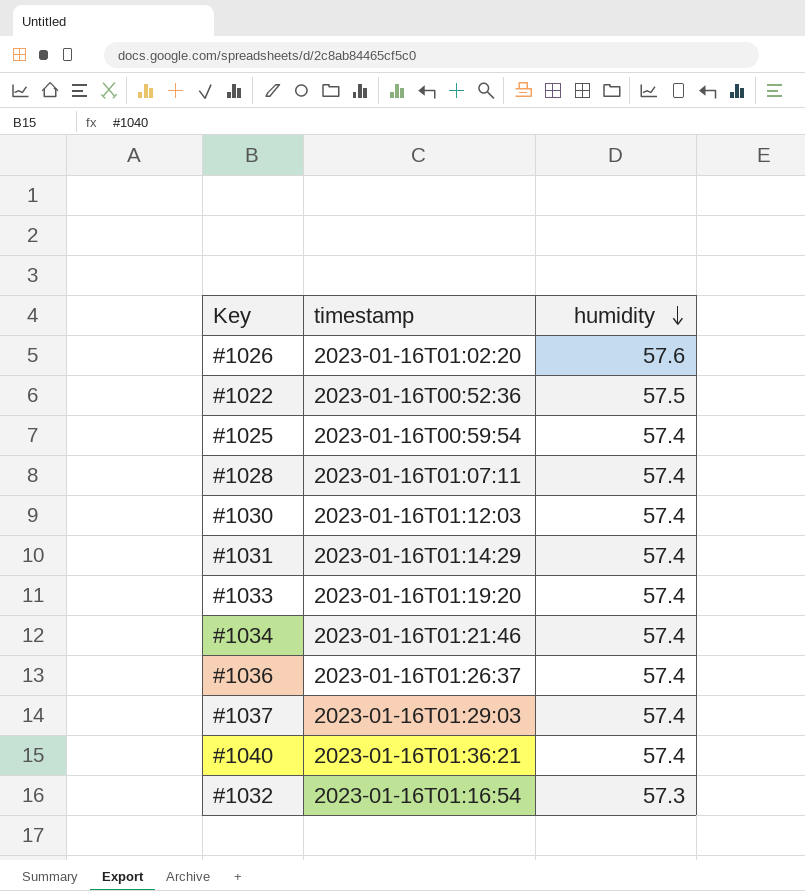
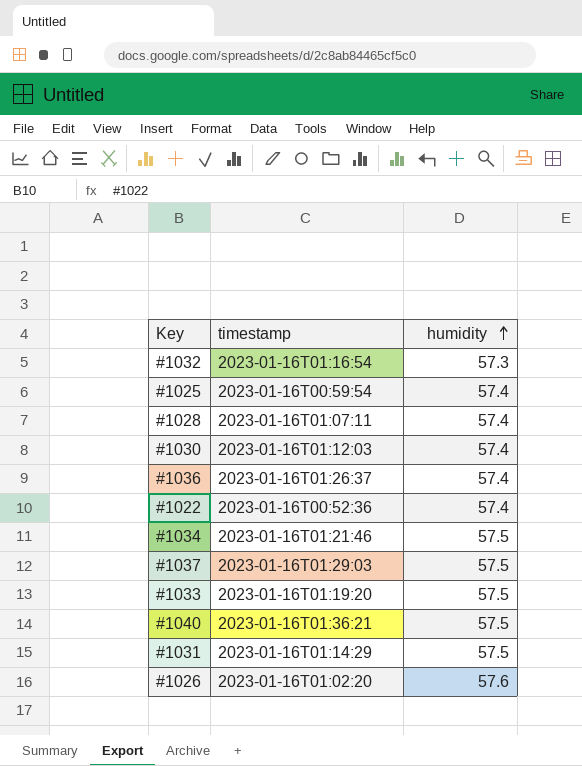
row order: humidity descending -> humidity ascending
#1022 | humidity: 57.5 -> 57.4
#1034 | humidity: 57.4 -> 57.5
#1037 | humidity: 57.4 -> 57.5
#1033 | humidity: 57.4 -> 57.5
#1040 | humidity: 57.4 -> 57.5
#1031 | humidity: 57.4 -> 57.5

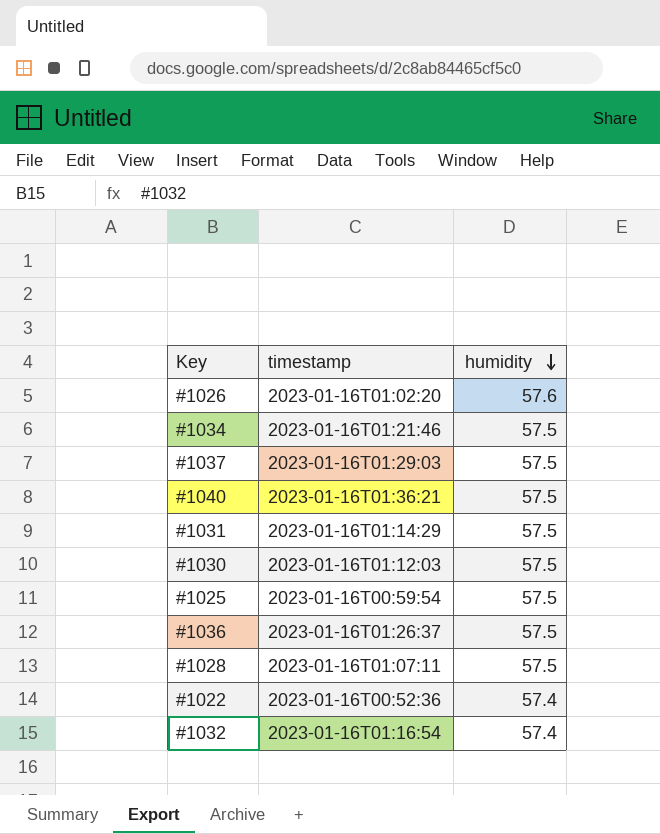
row order: humidity ascending -> humidity descending
row #1033: 2023-01-16T01:19:20 | 57.5 -> none
#1030 | humidity: 57.4 -> 57.5
#1025 | humidity: 57.4 -> 57.5
#1036 | humidity: 57.4 -> 57.5
#1028 | humidity: 57.4 -> 57.5
#1032 | humidity: 57.3 -> 57.4

